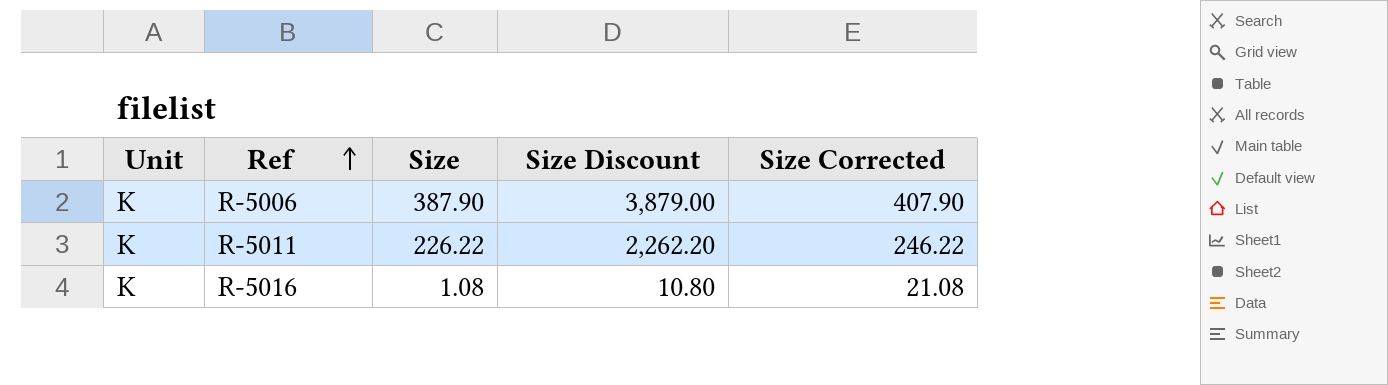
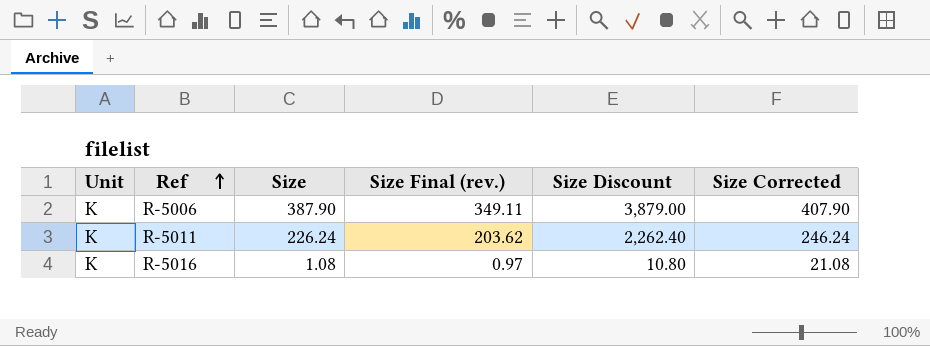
column Size Final (rev.) | formula: none -> [Size] * 0.9
R-5011 | Size: 226.22 -> 226.24
R-5011 | Size Discount: 2,262.20 -> 2,262.40
R-5011 | Size Corrected: 246.22 -> 246.24

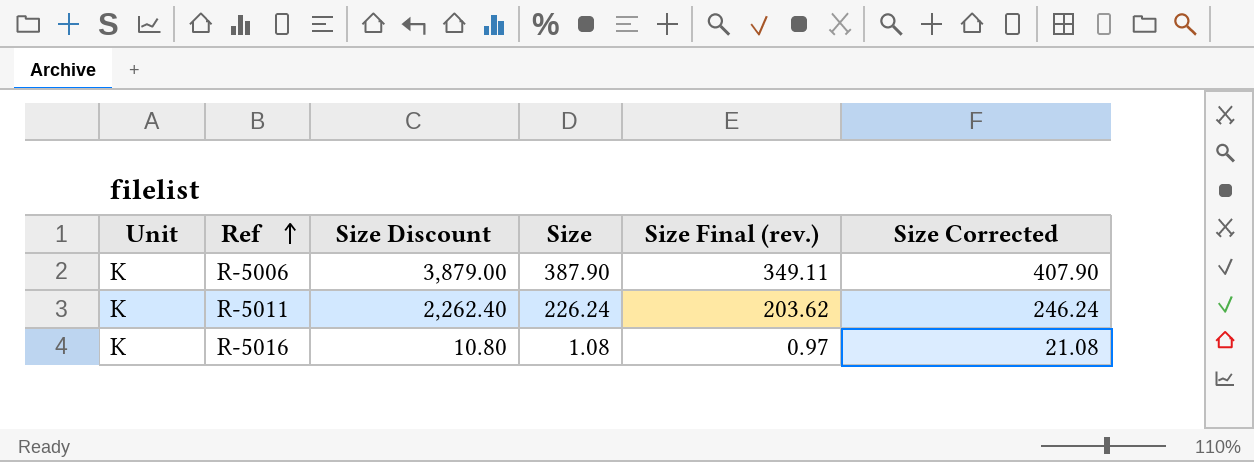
column Size Discount | position: 5 -> 3

